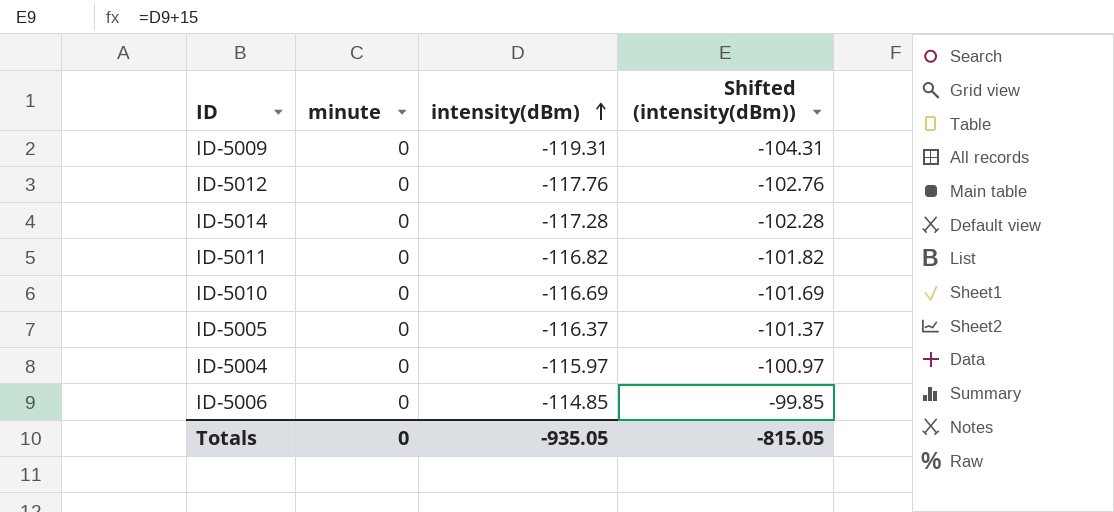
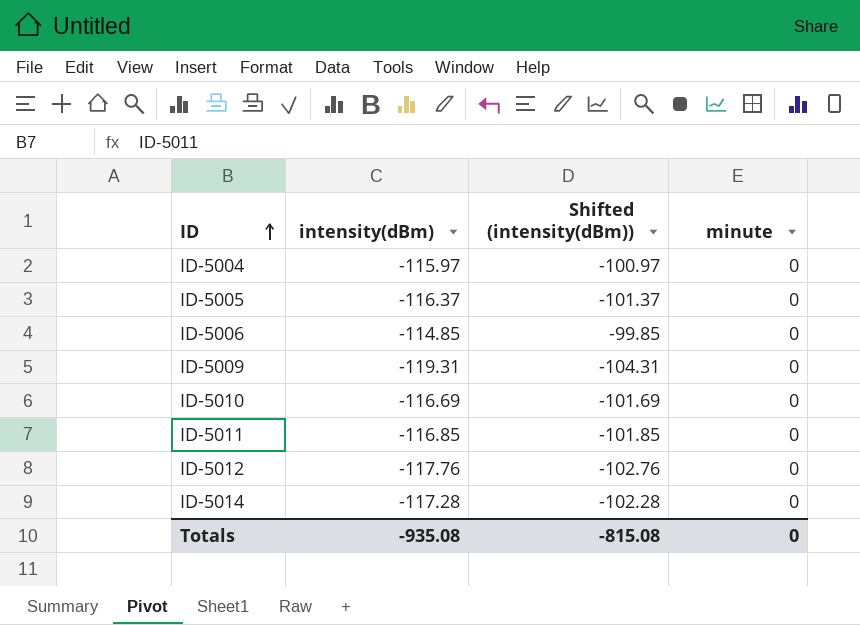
row order: intensity(dBm) ascending -> ID ascending
column minute | position: 2 -> 4
ID-5011 | intensity(dBm): -116.82 -> -116.85
ID-5011 | Shifted (intensity(dBm)): -101.82 -> -101.85
Totals | intensity(dBm): -935.05 -> -935.08
Totals | Shifted (intensity(dBm)): -815.05 -> -815.08

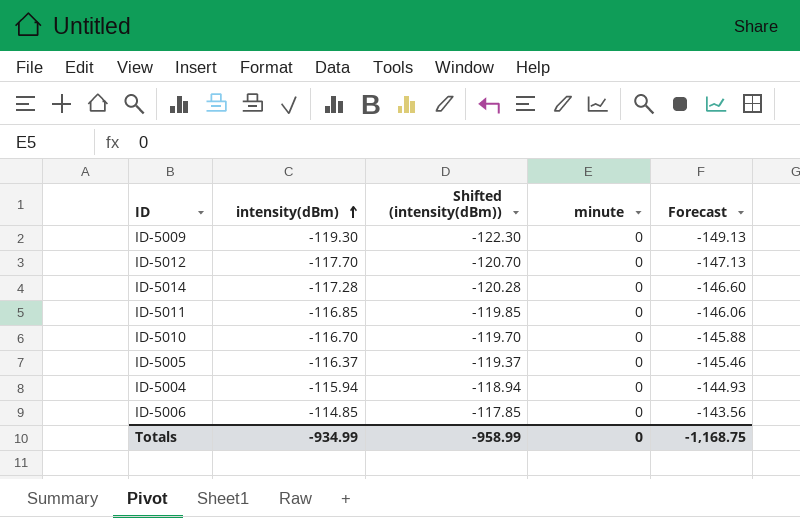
row order: ID ascending -> intensity(dBm) ascending
column Shifted (intensity(dBm)) | formula: [intensity(dBm)] + 15 -> [intensity(dBm)] - 3
column Forecast | formula: none -> [intensity(dBm)] * 1.25
ID-5009 | intensity(dBm): -119.31 -> -119.30
ID-5012 | intensity(dBm): -117.76 -> -117.70
ID-5010 | intensity(dBm): -116.69 -> -116.70
ID-5004 | intensity(dBm): -115.97 -> -115.94
Totals | intensity(dBm): -935.08 -> -934.99
Totals | Shifted (intensity(dBm)): -815.08 -> -958.99

